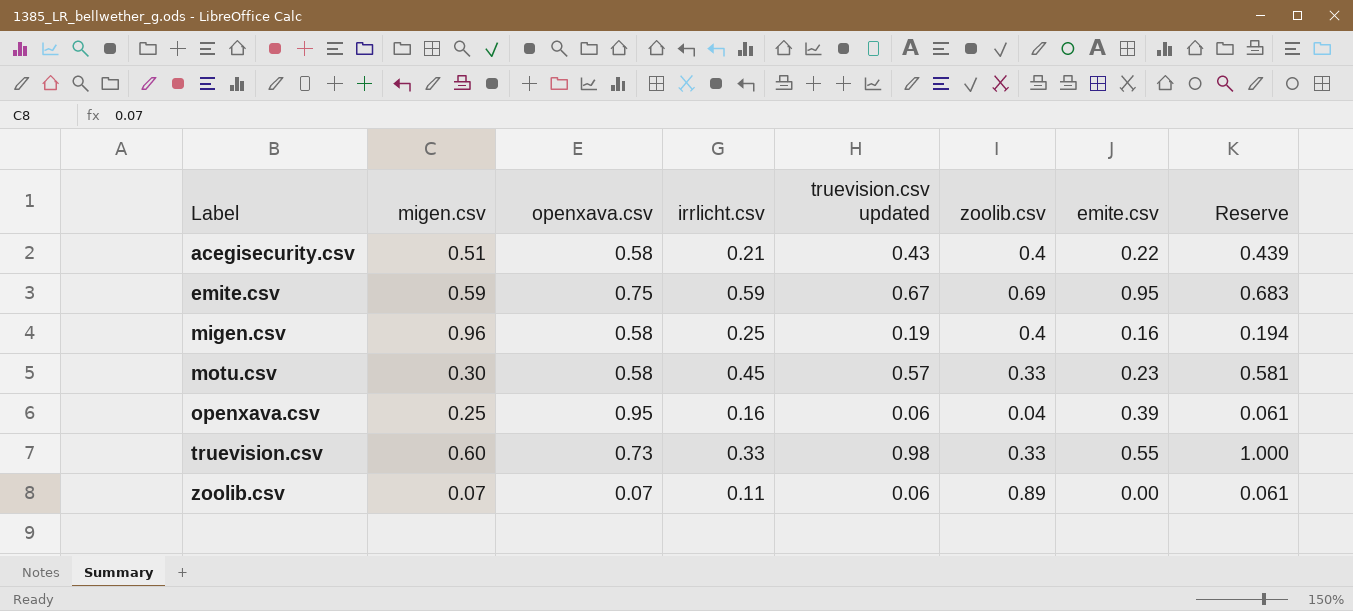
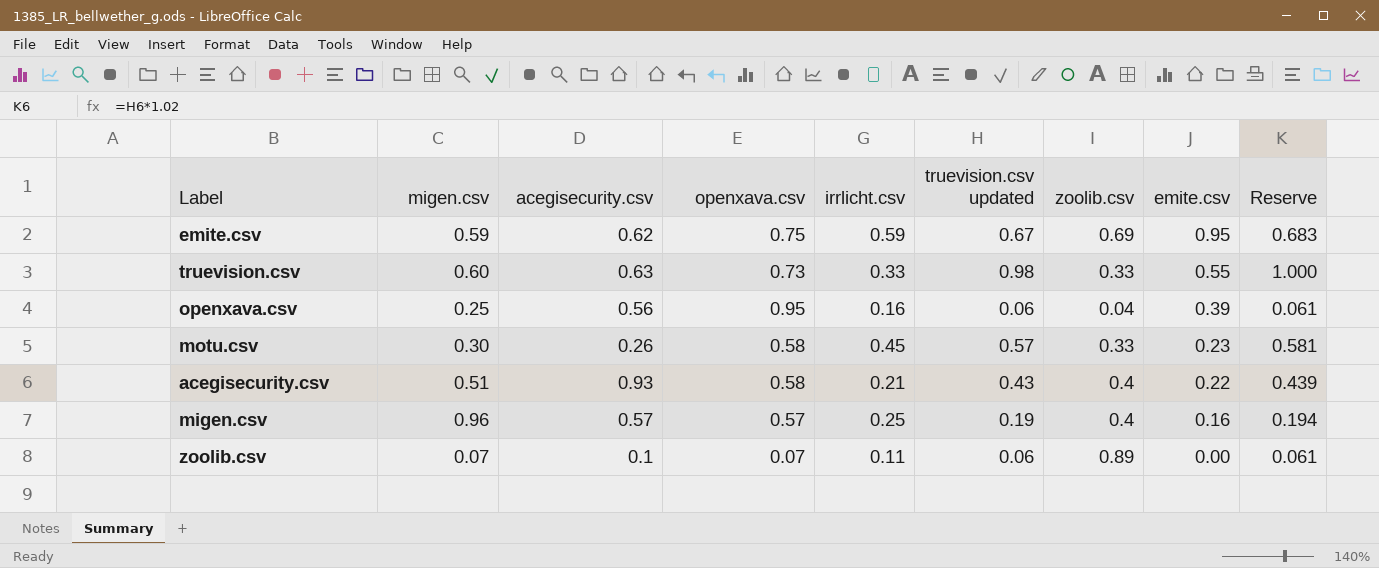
row order: Label ascending -> emite.csv descending
column acegisecurity.csv | position: none -> 3
migen.csv | openxava.csv: 0.58 -> 0.57

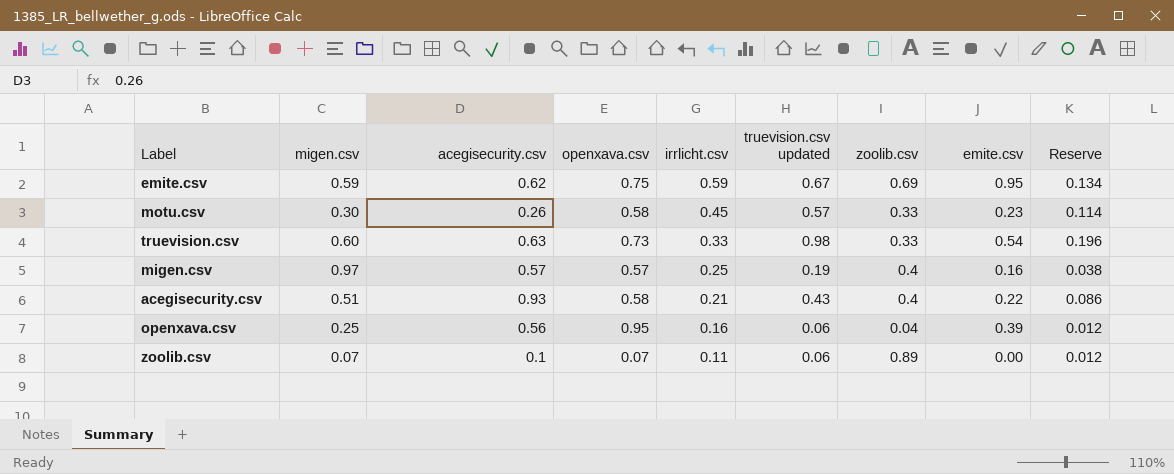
row order: emite.csv descending -> irrlicht.csv descending
column Reserve | formula: [truevision.csv updated] * 1.02 -> [truevision.csv updated] * 0.2
truevision.csv | emite.csv: 0.55 -> 0.54
migen.csv | migen.csv: 0.96 -> 0.97

